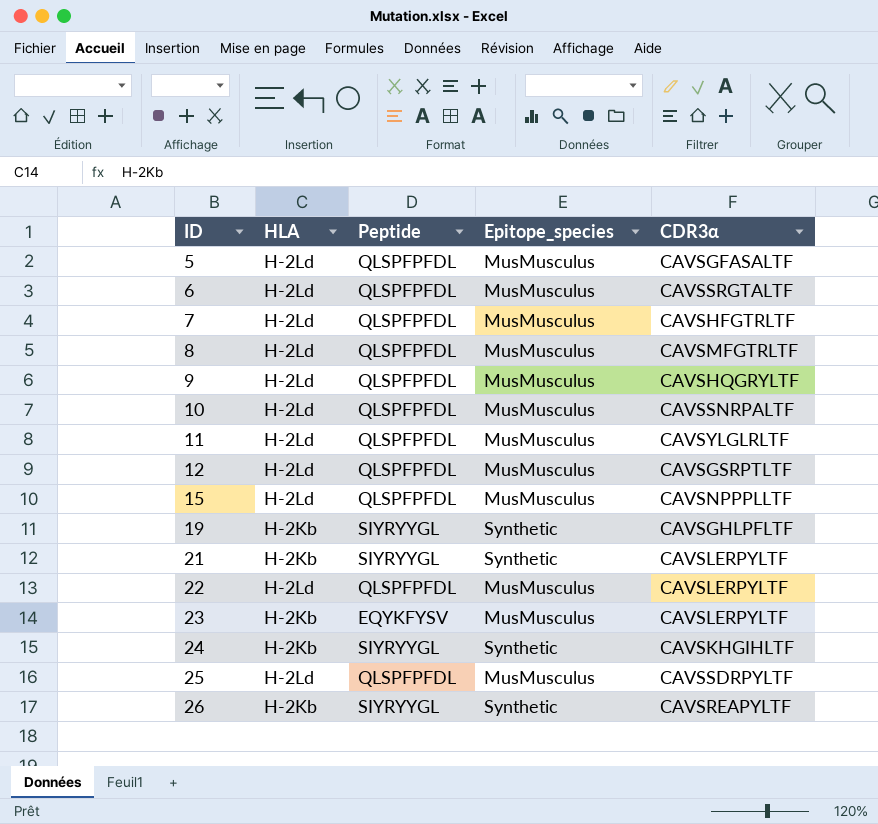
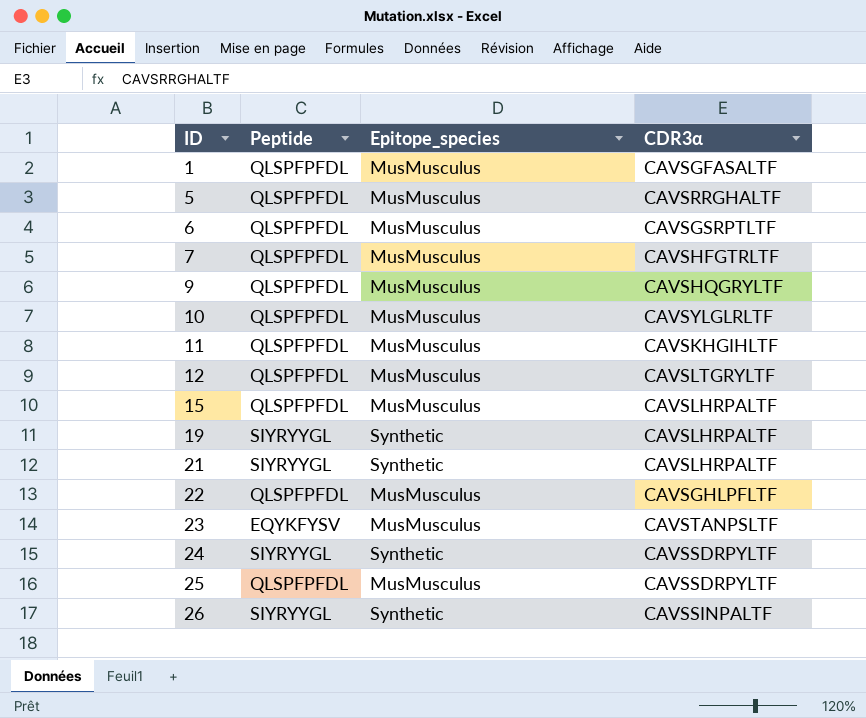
column HLA | position: 2 -> none
row 8: H-2Ld | QLSPFPFDL | MusMusculus | CAVSMFGTRLTF -> none
row 1: none -> QLSPFPFDL | MusMusculus | CAVSGFASALTF
5 | CDR3α: CAVSGFASALTF -> CAVSRRGHALTF
6 | CDR3α: CAVSSRGTALTF -> CAVSGSRPTLTF
10 | CDR3α: CAVSSNRPALTF -> CAVSYLGLRLTF
11 | CDR3α: CAVSYLGLRLTF -> CAVSKHGIHLTF
12 | CDR3α: CAVSGSRPTLTF -> CAVSLTGRYLTF
15 | CDR3α: CAVSNPPPLLTF -> CAVSLHRPALTF
19 | CDR3α: CAVSGHLPFLTF -> CAVSLHRPALTF
21 | CDR3α: CAVSLERPYLTF -> CAVSLHRPALTF
22 | CDR3α: CAVSLERPYLTF -> CAVSGHLPFLTF
23 | CDR3α: CAVSLERPYLTF -> CAVSTANPSLTF
24 | CDR3α: CAVSKHGIHLTF -> CAVSSDRPYLTF
26 | CDR3α: CAVSREAPYLTF -> CAVSSINPALTF

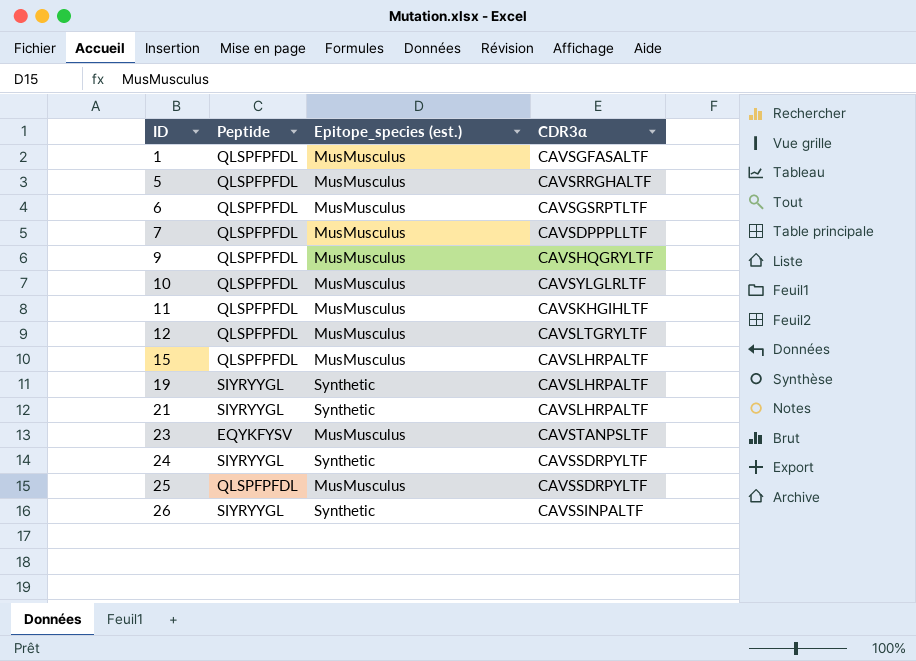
column name: Epitope_species -> Epitope_species (est.)
row 22: QLSPFPFDL | MusMusculus | CAVSGHLPFLTF -> none
7 | CDR3α: CAVSHFGTRLTF -> CAVSDPPPLLTF

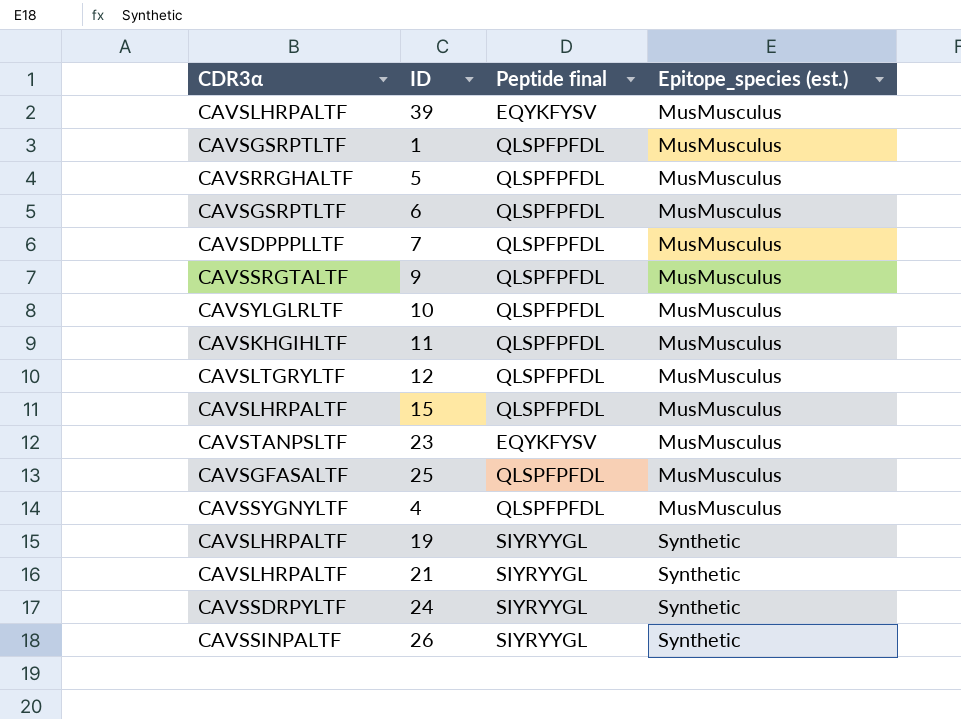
row order: ID ascending -> Epitope_species (est.) ascending
column CDR3α | position: 4 -> 1
column name: Peptide -> Peptide final
row 39: none -> CAVSLHRPALTF | EQYKFYSV | MusMusculus
1 | CDR3α: CAVSGFASALTF -> CAVSGSRPTLTF
9 | CDR3α: CAVSHQGRYLTF -> CAVSSRGTALTF
25 | CDR3α: CAVSSDRPYLTF -> CAVSGFASALTF
row 4: none -> CAVSSYGNYLTF | QLSPFPFDL | MusMusculus

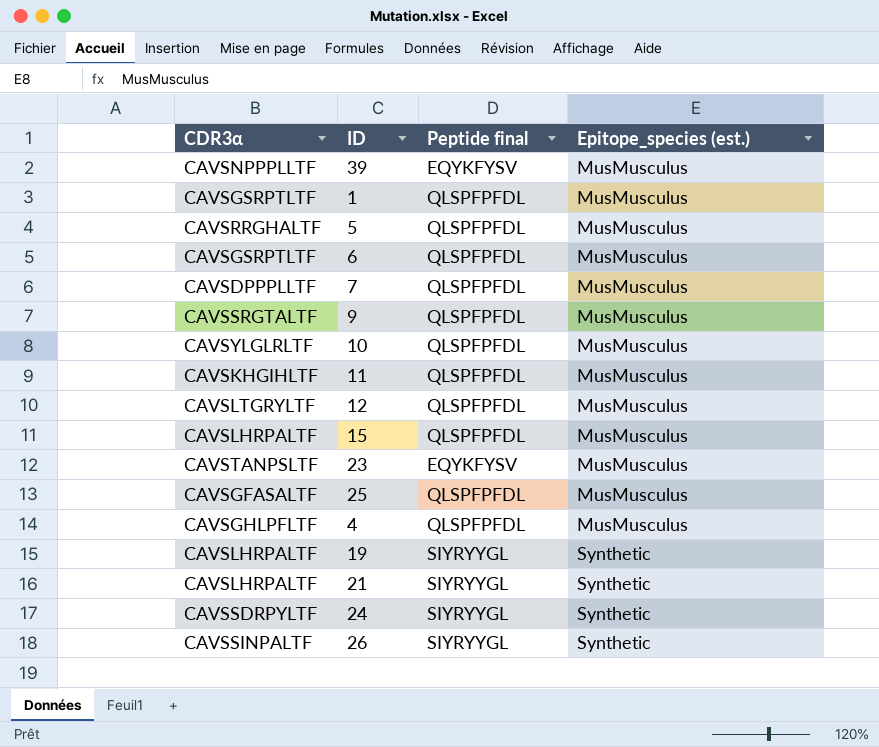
39 | CDR3α: CAVSLHRPALTF -> CAVSNPPPLLTF
4 | CDR3α: CAVSSYGNYLTF -> CAVSGHLPFLTF

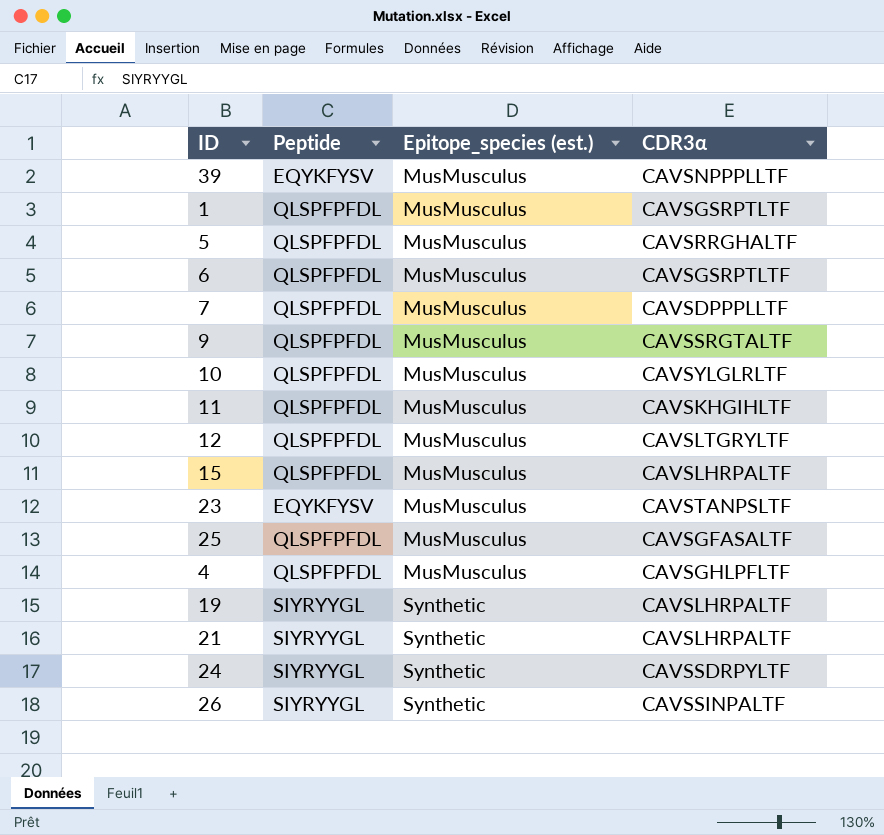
column name: Peptide final -> Peptide
column CDR3α | position: 1 -> 4

